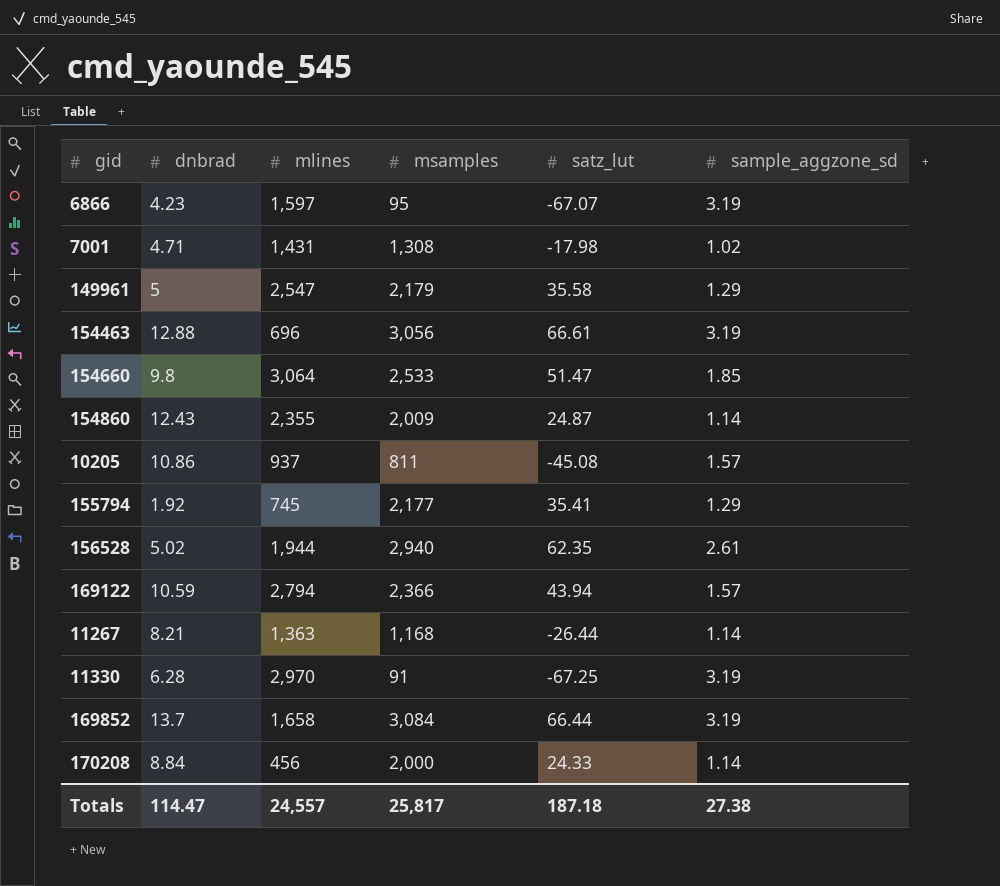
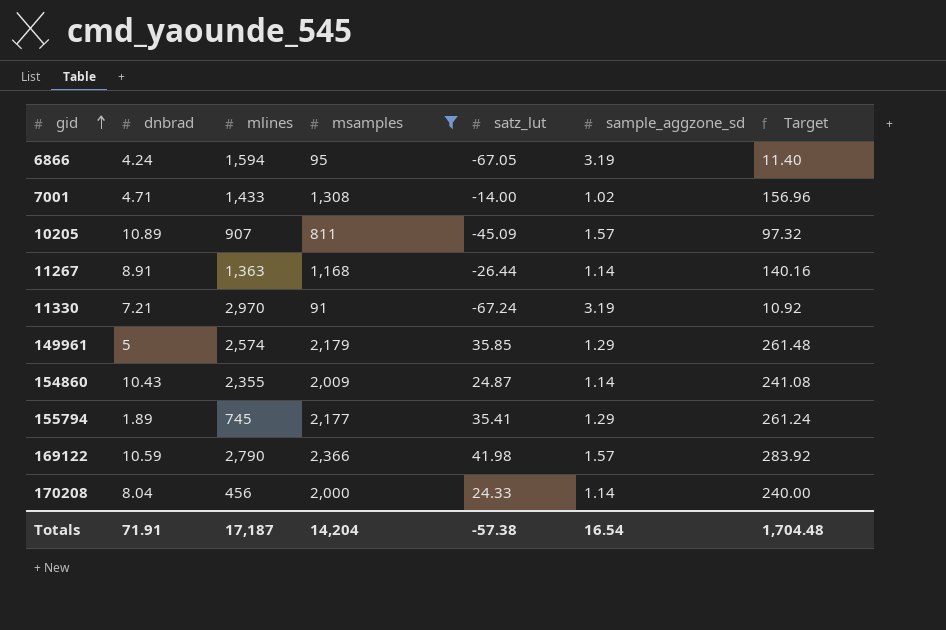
filter: none -> msamples <= 2,366
row order: none -> gid ascending
column Target | formula: none -> [msamples] * 0.12
6866 | dnbrad: 4.23 -> 4.24
6866 | mlines: 1,597 -> 1,594
6866 | satz_lut: -67.07 -> -67.05
7001 | mlines: 1,431 -> 1,433
7001 | satz_lut: -17.98 -> -14.00
10205 | dnbrad: 10.86 -> 10.89
10205 | mlines: 937 -> 907
10205 | satz_lut: -45.08 -> -45.09
11267 | dnbrad: 8.21 -> 8.91
11330 | dnbrad: 6.28 -> 7.21
11330 | satz_lut: -67.25 -> -67.24
149961 | mlines: 2,547 -> 2,574
149961 | satz_lut: 35.58 -> 35.85
154860 | dnbrad: 12.43 -> 10.43
155794 | dnbrad: 1.92 -> 1.89
169122 | mlines: 2,794 -> 2,790
169122 | satz_lut: 43.94 -> 41.98
170208 | dnbrad: 8.84 -> 8.04
Totals | dnbrad: 114.47 -> 71.91
Totals | mlines: 24,557 -> 17,187
Totals | msamples: 25,817 -> 14,204
Totals | satz_lut: 187.18 -> -57.38
Totals | sample_aggzone_sd: 27.38 -> 16.54

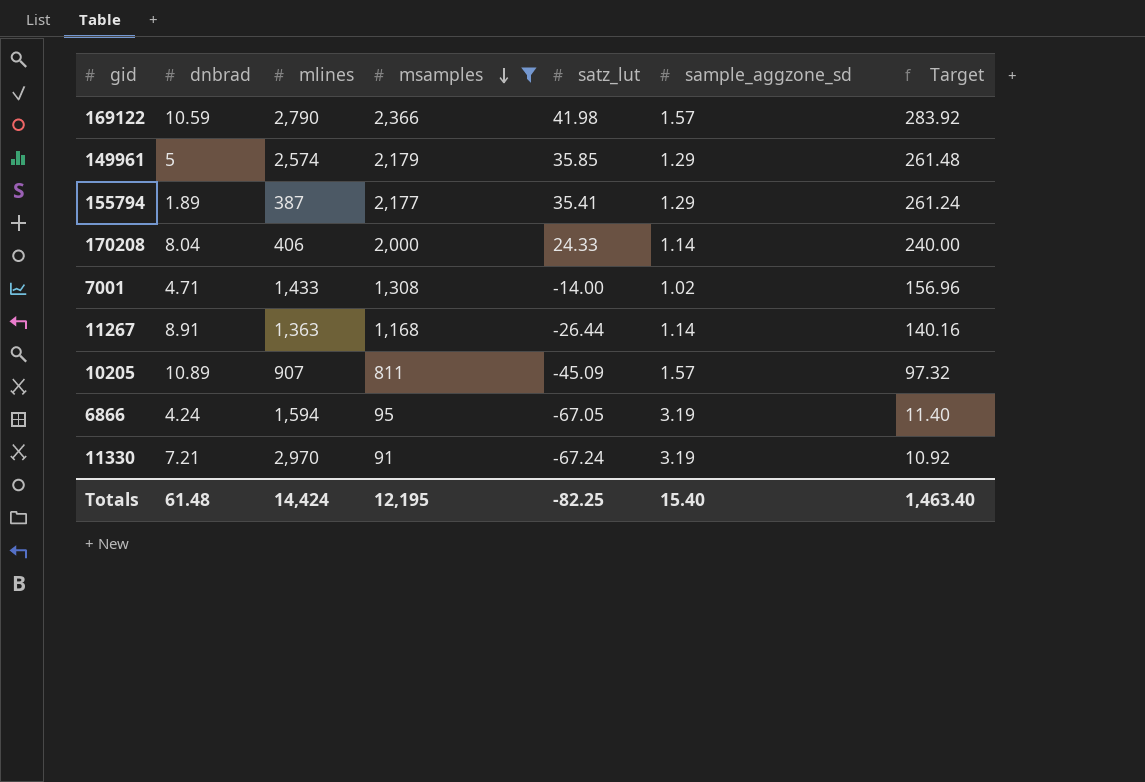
row order: gid ascending -> msamples descending
row 154860: 10.43 | 2,355 | 2,009 | 24.87 | 1.14 | 241.08 -> none
155794 | mlines: 745 -> 387
170208 | mlines: 456 -> 406
Totals | dnbrad: 71.91 -> 61.48
Totals | mlines: 17,187 -> 14,424
Totals | msamples: 14,204 -> 12,195
Totals | satz_lut: -57.38 -> -82.25
Totals | sample_aggzone_sd: 16.54 -> 15.40
Totals | Target: 1,704.48 -> 1,463.40

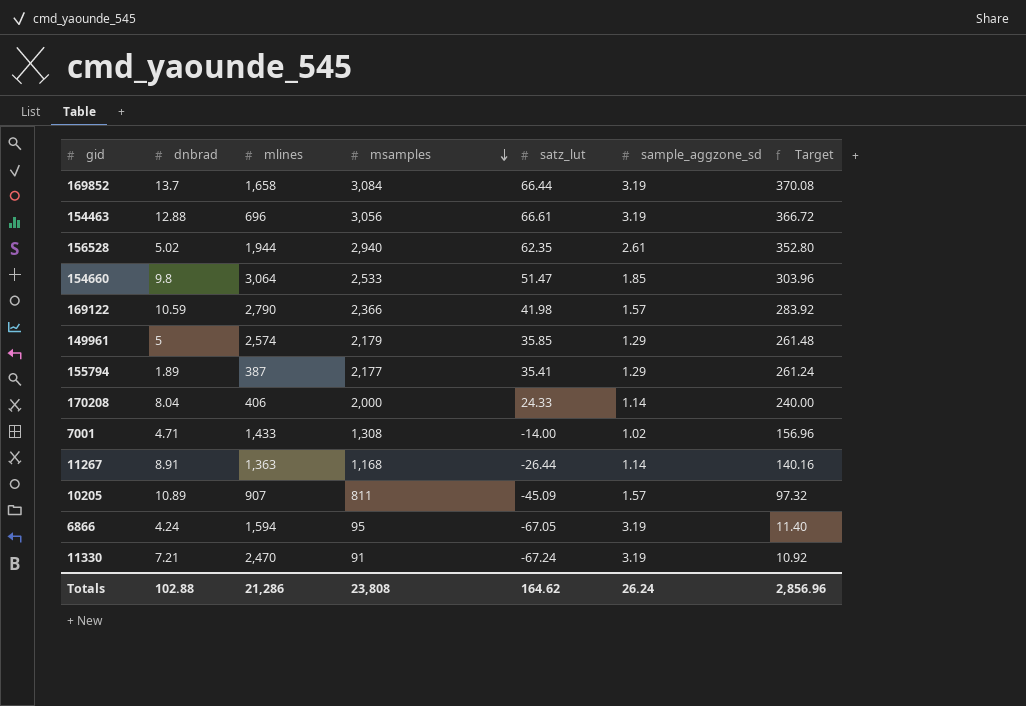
filter: msamples <= 2,366 -> none
11330 | mlines: 2,970 -> 2,470
Totals | dnbrad: 61.48 -> 102.88
Totals | mlines: 14,424 -> 21,286
Totals | msamples: 12,195 -> 23,808
Totals | satz_lut: -82.25 -> 164.62
Totals | sample_aggzone_sd: 15.40 -> 26.24
Totals | Target: 1,463.40 -> 2,856.96

